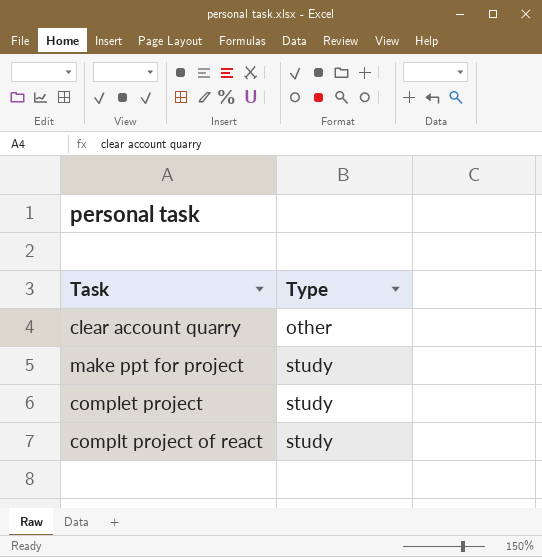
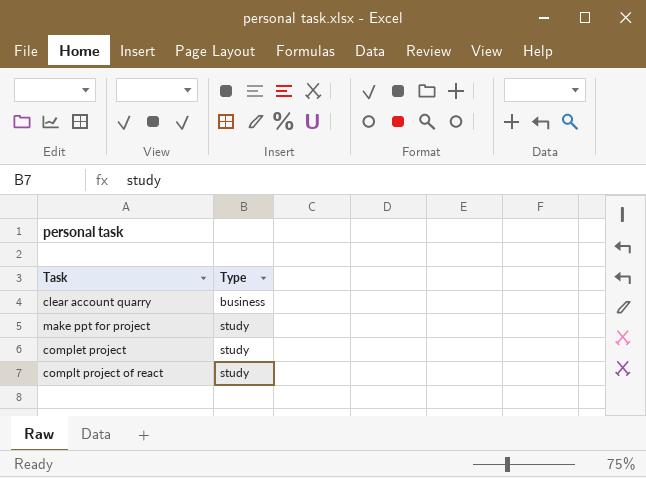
clear account quarry | Type: other -> business

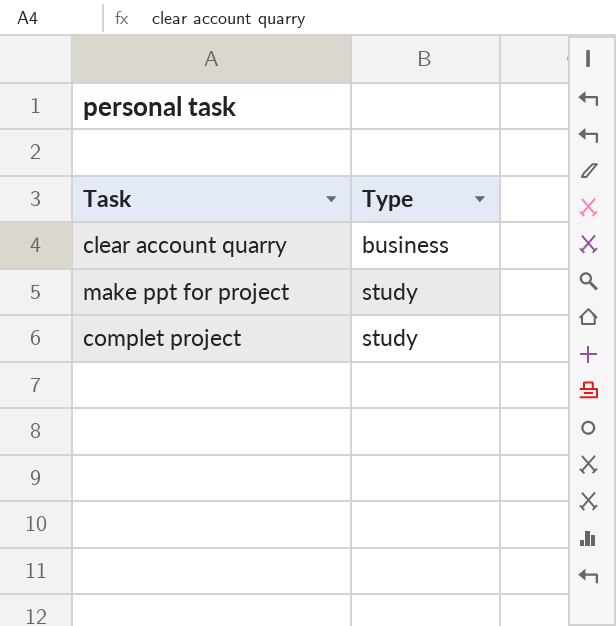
row complt project of react: study -> none

